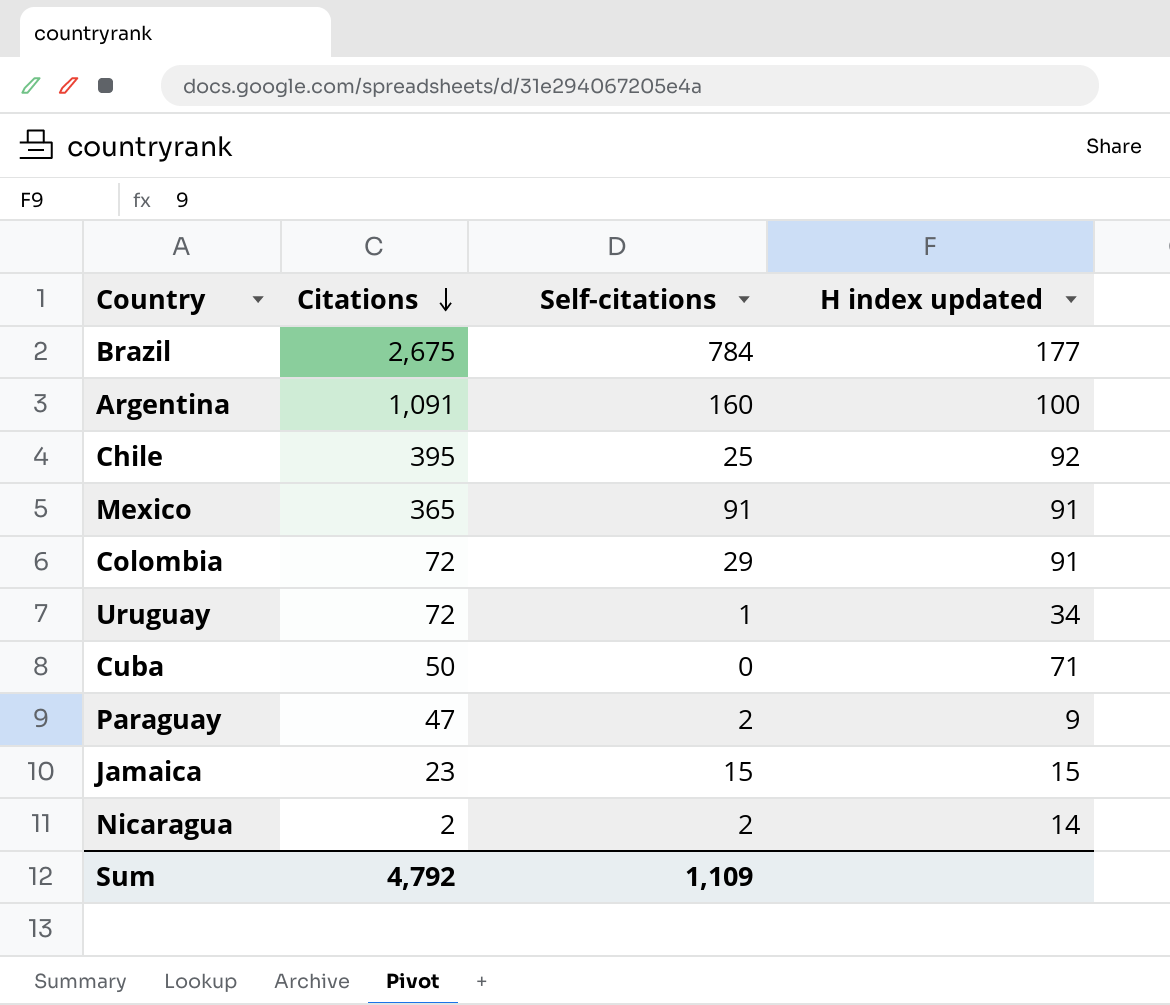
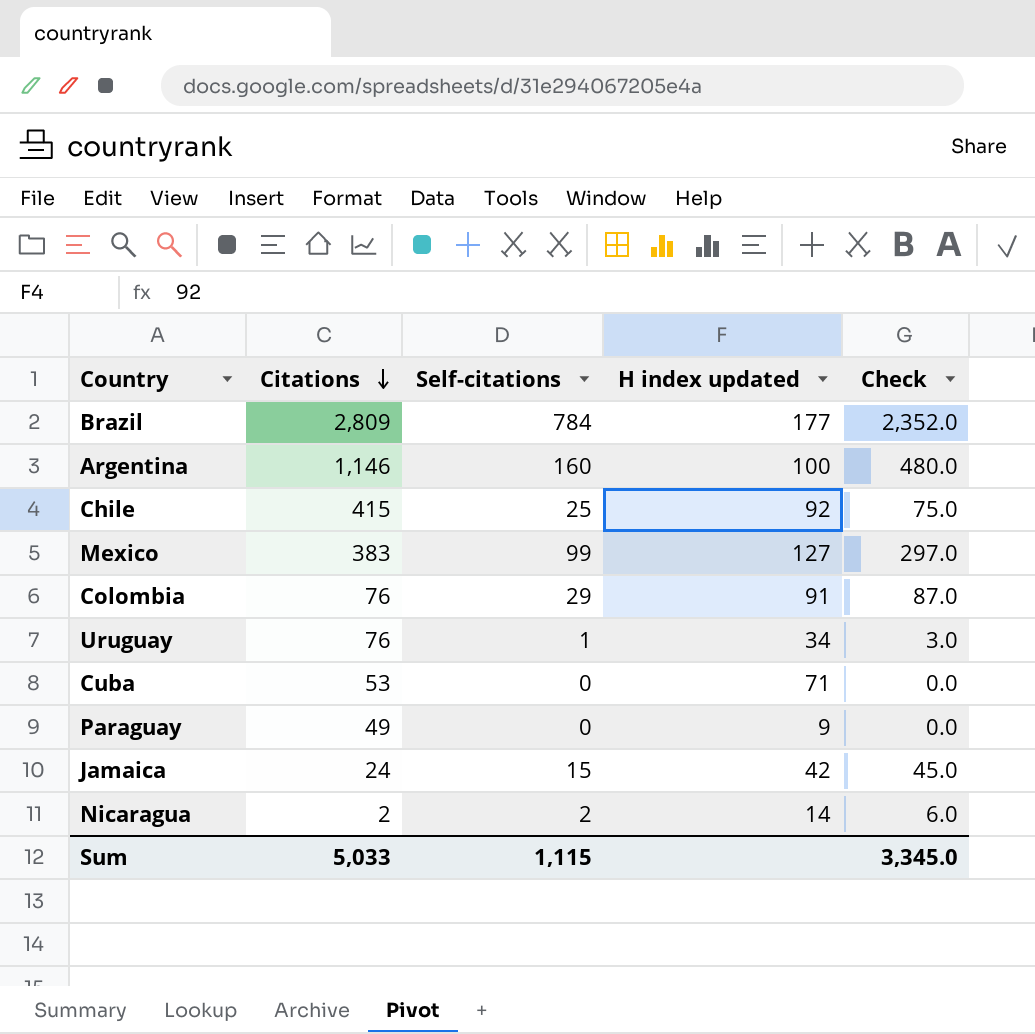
column Check | formula: none -> [Self-citations] * 3
Brazil | Citations: 2,675 -> 2,809
Argentina | Citations: 1,091 -> 1,146
Chile | Citations: 395 -> 415
Mexico | Citations: 365 -> 383
Mexico | Self-citations: 91 -> 99
Mexico | H index updated: 91 -> 127
Colombia | Citations: 72 -> 76
Uruguay | Citations: 72 -> 76
Cuba | Citations: 50 -> 53
Paraguay | Citations: 47 -> 49
Paraguay | Self-citations: 2 -> 0
Jamaica | Citations: 23 -> 24
Jamaica | H index updated: 15 -> 42
Sum | Citations: 4,792 -> 5,033
Sum | Self-citations: 1,109 -> 1,115

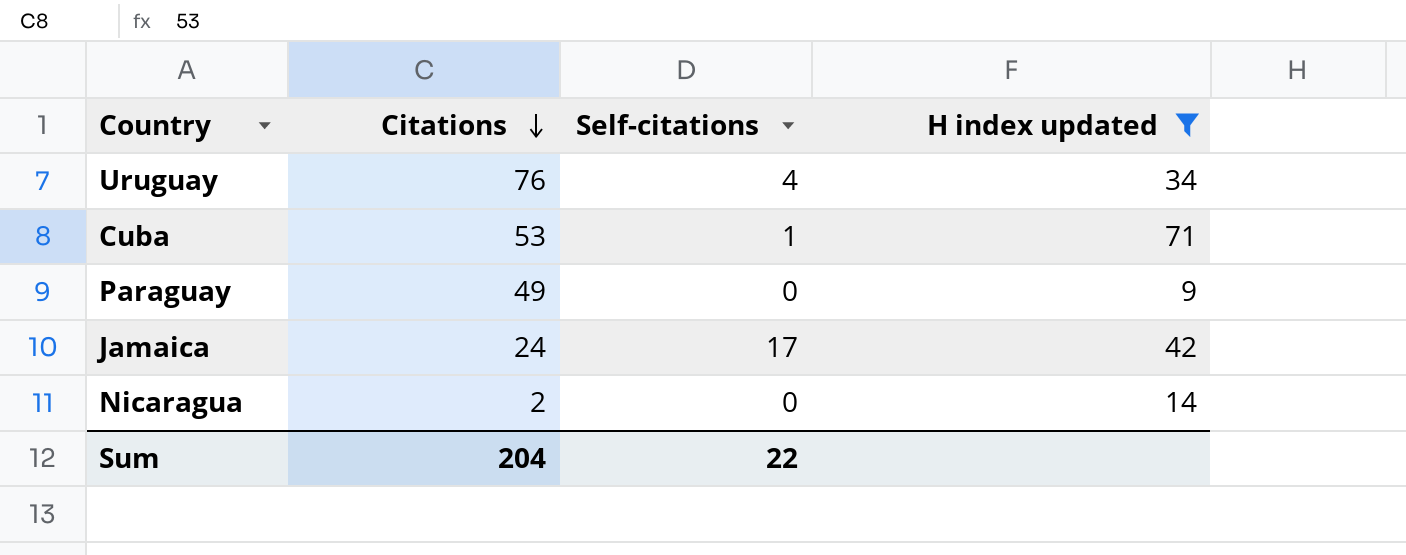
filter: none -> H index updated <= 71
column Check | formula: [Self-citations] * 3 -> none
Uruguay | Self-citations: 1 -> 4
Cuba | Self-citations: 0 -> 1
Jamaica | Self-citations: 15 -> 17
Nicaragua | Self-citations: 2 -> 0
Sum | Citations: 5,033 -> 204
Sum | Self-citations: 1,115 -> 22

